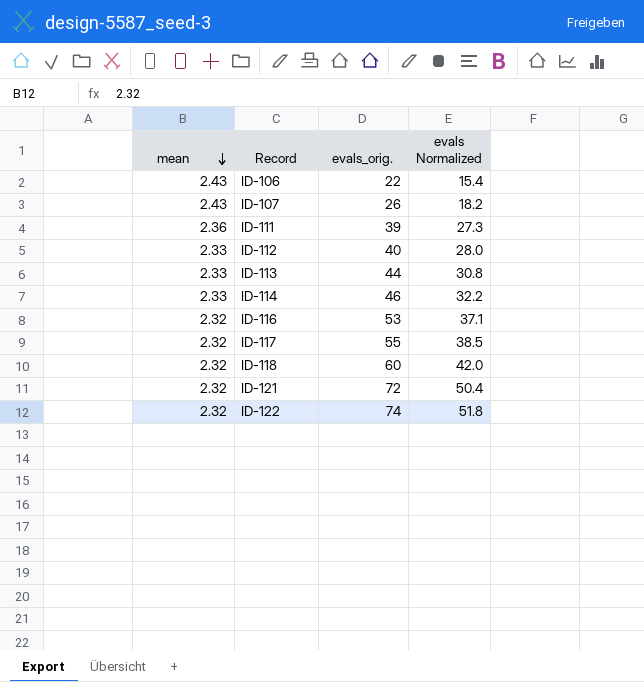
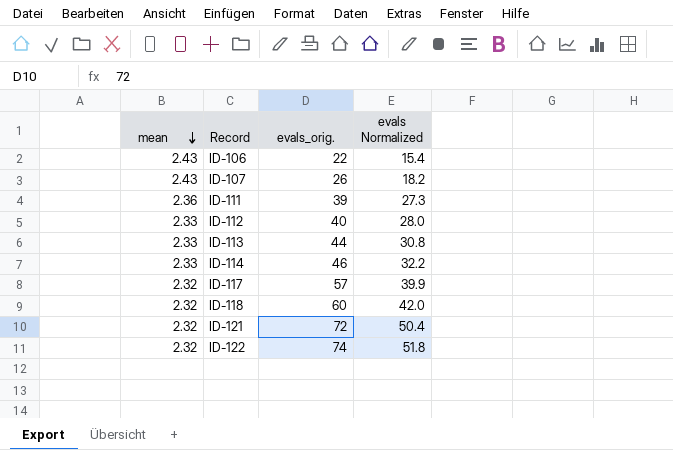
row ID-116: 2.32 | 53 | 37.1 -> none
ID-117 | evals_orig.: 55 -> 57
ID-117 | evals Normalized: 38.5 -> 39.9

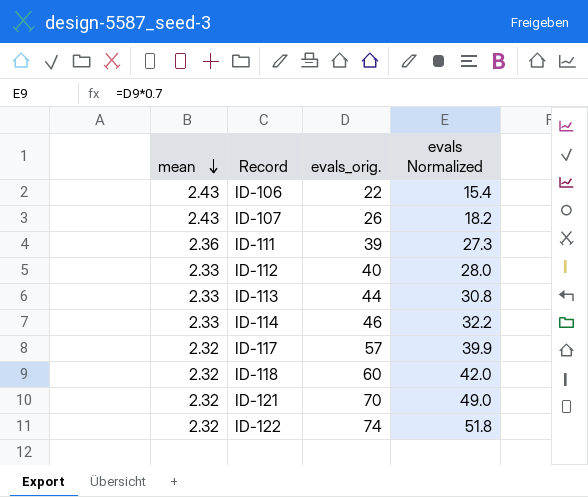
ID-121 | evals_orig.: 72 -> 70
ID-121 | evals Normalized: 50.4 -> 49.0

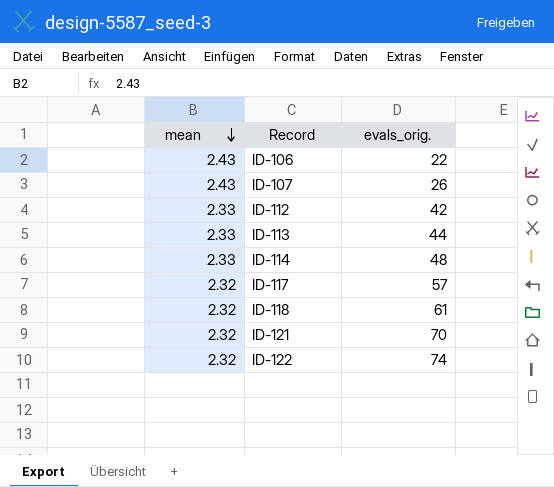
column evals Normalized | formula: [evals_orig.] * 0.7 -> none
row ID-111: 2.36 | 39 | 27.3 -> none
ID-112 | evals_orig.: 40 -> 42
ID-114 | evals_orig.: 46 -> 48
ID-118 | evals_orig.: 60 -> 61

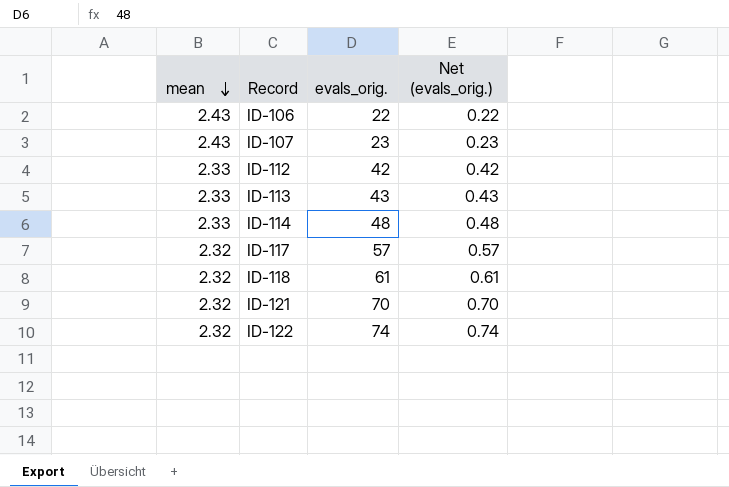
column Net (evals_orig.) | formula: none -> [evals_orig.] * 0.01
ID-107 | evals_orig.: 26 -> 23
ID-113 | evals_orig.: 44 -> 43

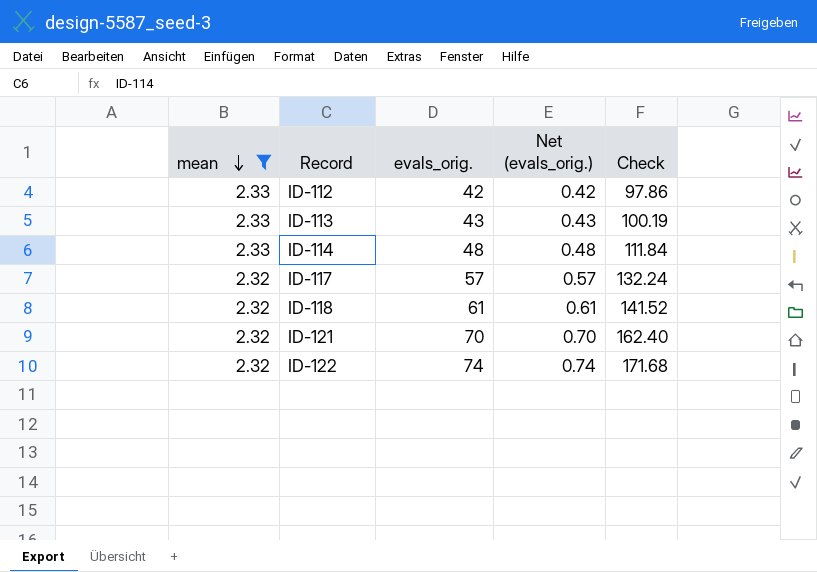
filter: none -> mean != 2.43
column Check | formula: none -> [mean] * [evals_orig.]

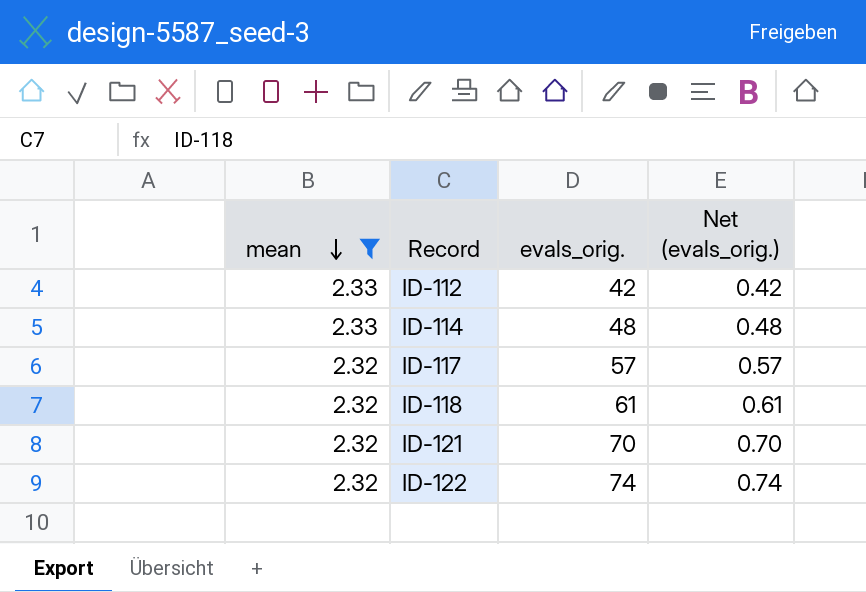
column Check | formula: [mean] * [evals_orig.] -> none
row ID-113: 2.33 | 43 | 0.43 | 100.19 -> none

